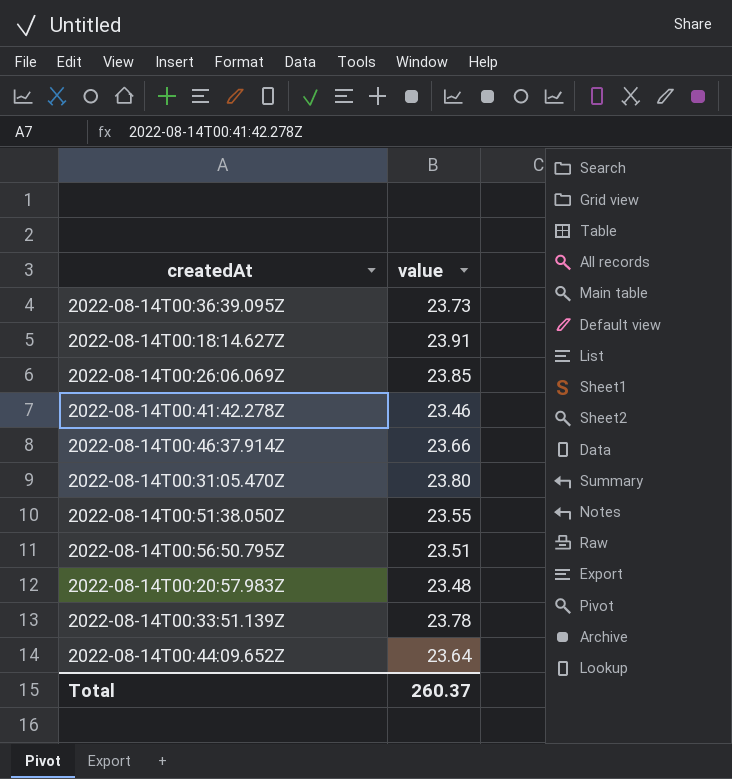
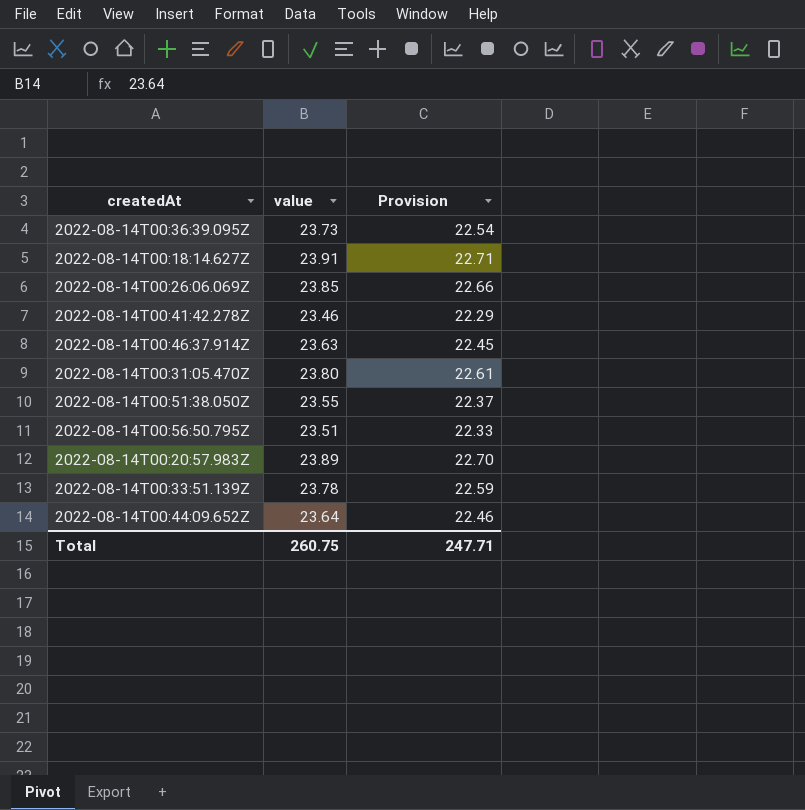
column Provision | formula: none -> [value] * 0.95
2022-08-14T00:46:37.914Z | value: 23.66 -> 23.63
2022-08-14T00:20:57.983Z | value: 23.48 -> 23.89
Total | value: 260.37 -> 260.75

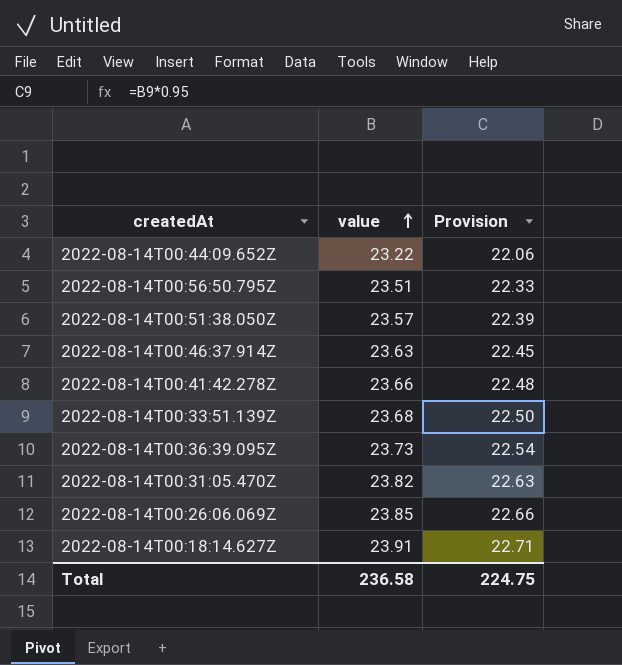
row order: none -> value ascending
row 2022-08-14T00:20:57.983Z: 23.89 | 22.70 -> none
2022-08-14T00:44:09.652Z | value: 23.64 -> 23.22
2022-08-14T00:44:09.652Z | Provision: 22.46 -> 22.06
2022-08-14T00:51:38.050Z | value: 23.55 -> 23.57
2022-08-14T00:51:38.050Z | Provision: 22.37 -> 22.39
2022-08-14T00:41:42.278Z | value: 23.46 -> 23.66
2022-08-14T00:41:42.278Z | Provision: 22.29 -> 22.48
2022-08-14T00:33:51.139Z | value: 23.78 -> 23.68
2022-08-14T00:33:51.139Z | Provision: 22.59 -> 22.50
2022-08-14T00:31:05.470Z | value: 23.80 -> 23.82
2022-08-14T00:31:05.470Z | Provision: 22.61 -> 22.63
Total | value: 260.75 -> 236.58
Total | Provision: 247.71 -> 224.75

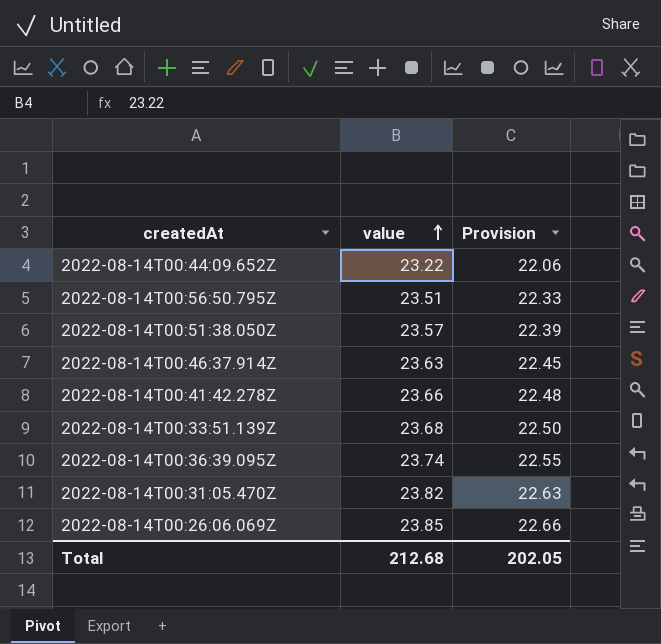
row 2022-08-14T00:18:14.627Z: 23.91 | 22.71 -> none
2022-08-14T00:36:39.095Z | value: 23.73 -> 23.74
2022-08-14T00:36:39.095Z | Provision: 22.54 -> 22.55
Total | value: 236.58 -> 212.68
Total | Provision: 224.75 -> 202.05

